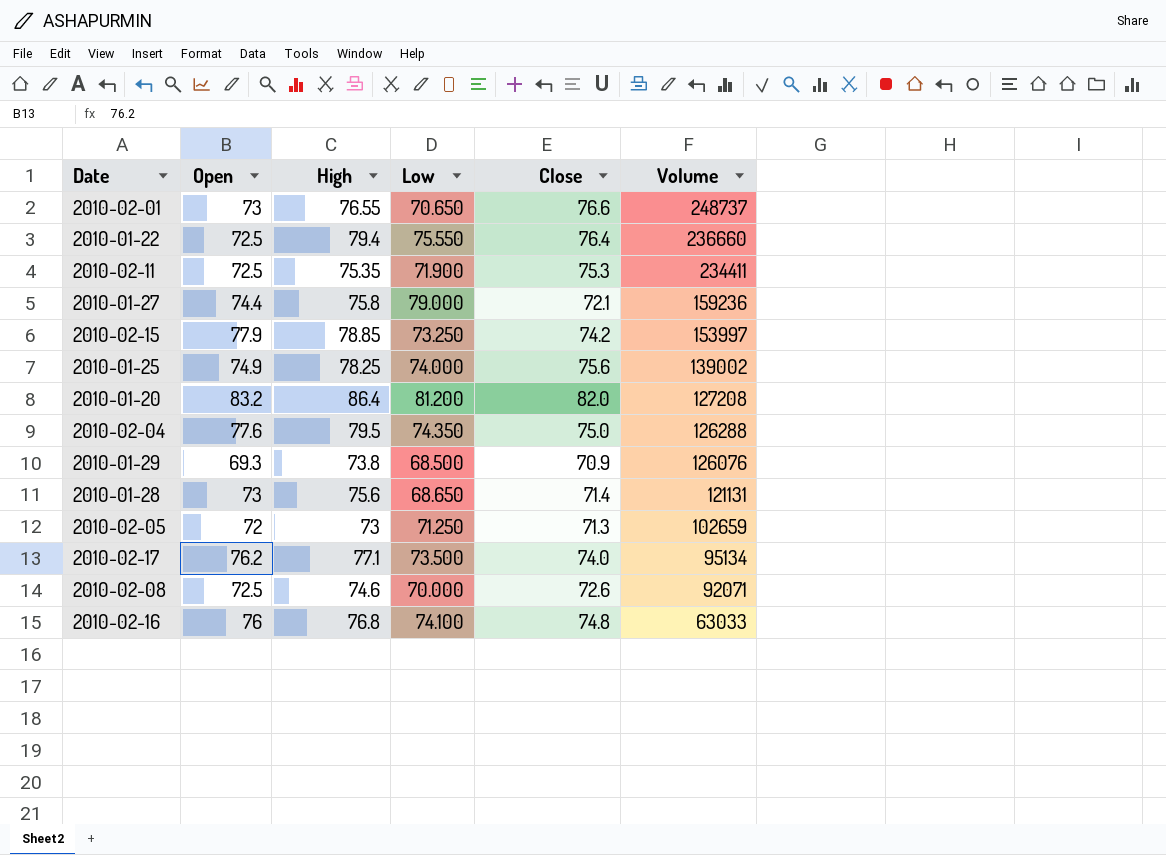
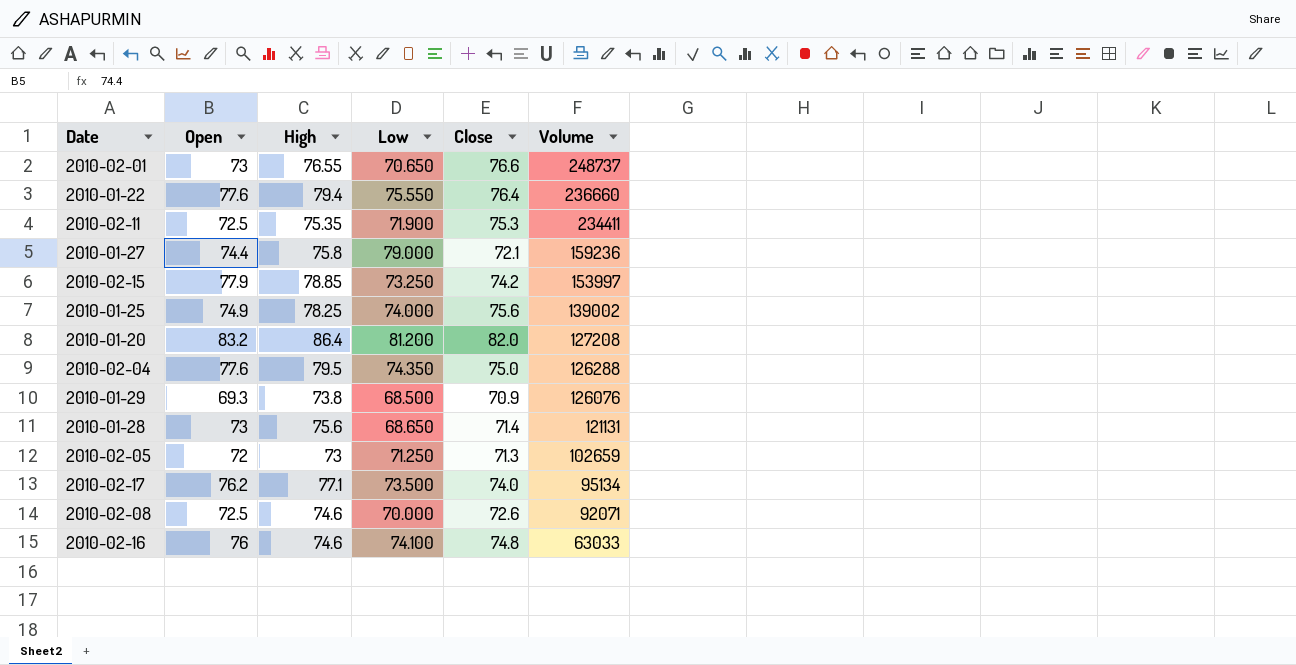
2010-01-22 | Open: 72.5 -> 77.6
2010-02-16 | High: 76.8 -> 74.6

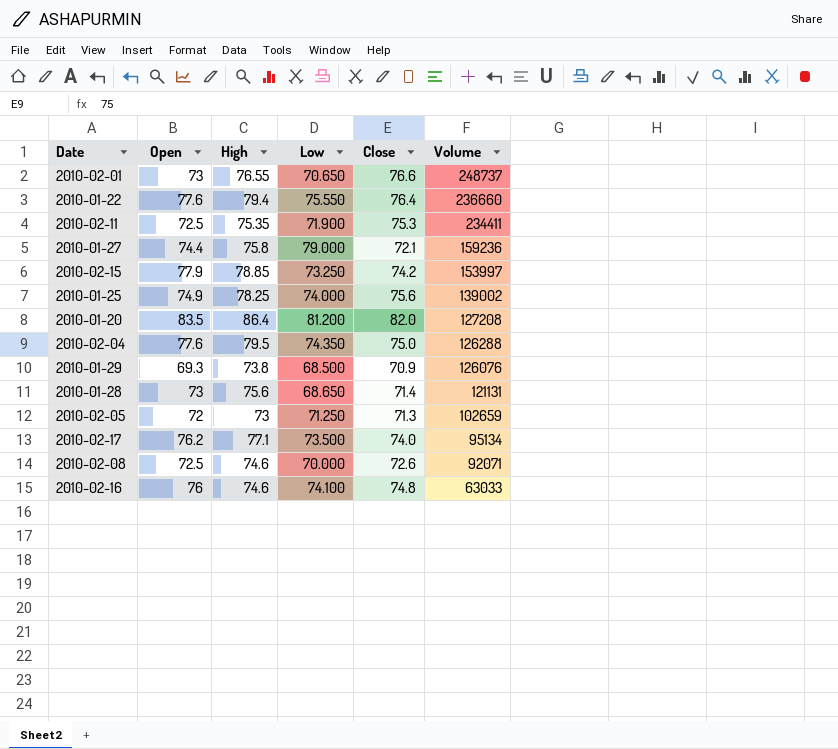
2010-01-20 | Open: 83.2 -> 83.5

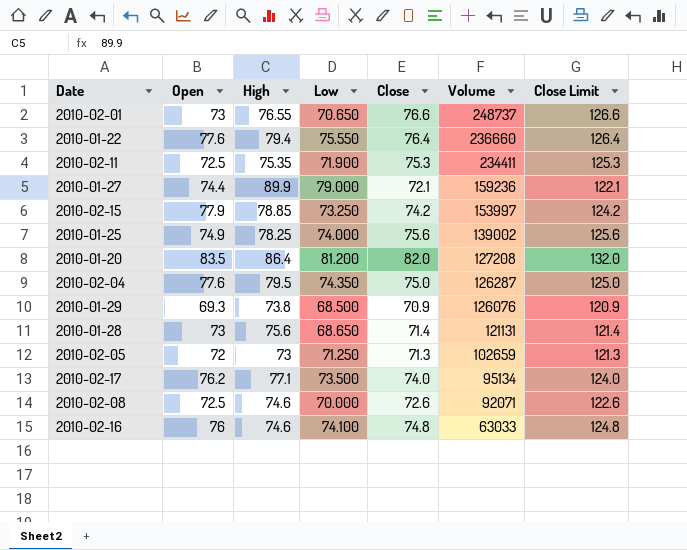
column Close Limit | formula: none -> [Close] + 50
2010-01-27 | High: 75.8 -> 89.9
2010-02-04 | Volume: 126288 -> 126287

